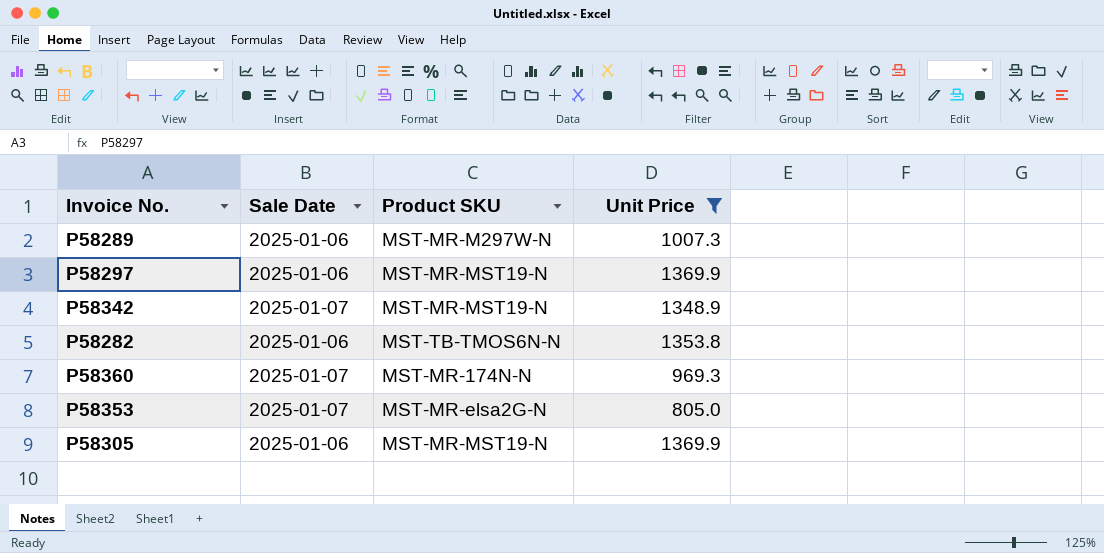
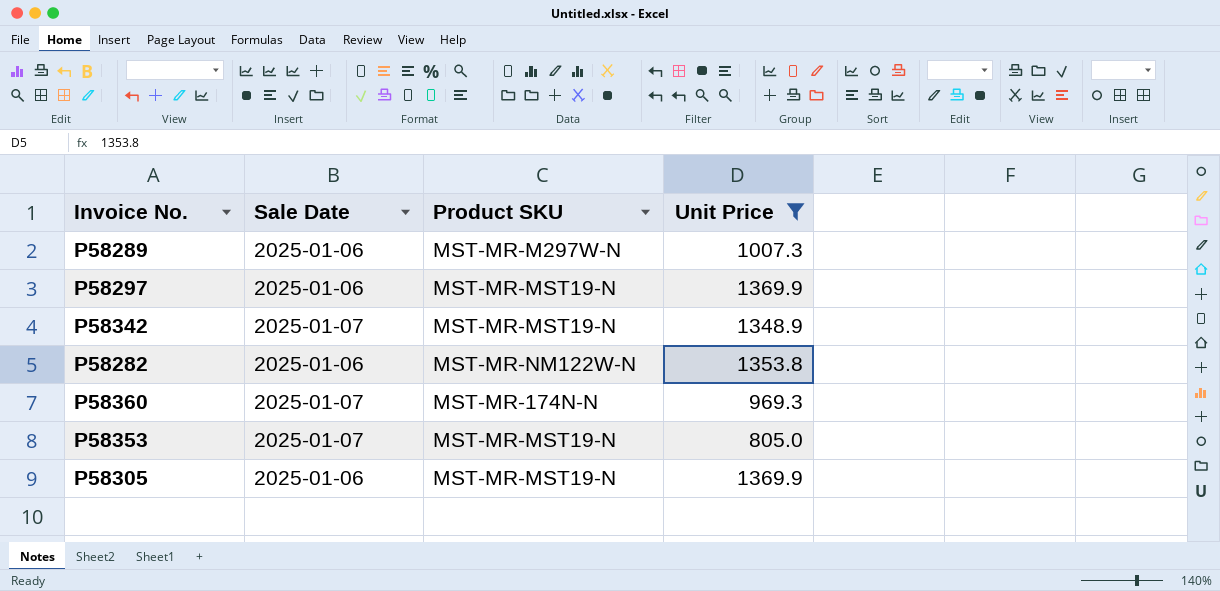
P58282 | Product SKU: MST-TB-TMOS6N-N -> MST-MR-NM122W-N
P58353 | Product SKU: MST-MR-elsa2G-N -> MST-MR-MST19-N

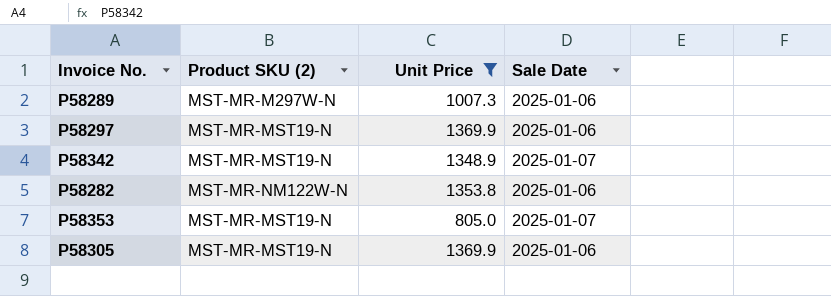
column name: Product SKU -> Product SKU (2)
column Sale Date | position: 2 -> 4
row P58360: 2025-01-07 | MST-MR-174N-N | 969.3 -> none

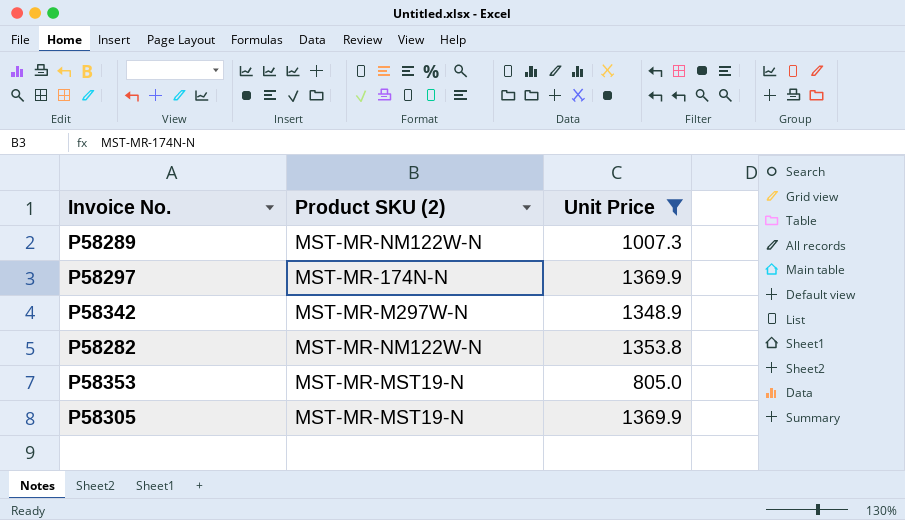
column Sale Date | position: 4 -> none
P58289 | Product SKU (2): MST-MR-M297W-N -> MST-MR-NM122W-N
P58297 | Product SKU (2): MST-MR-MST19-N -> MST-MR-174N-N
P58342 | Product SKU (2): MST-MR-MST19-N -> MST-MR-M297W-N

